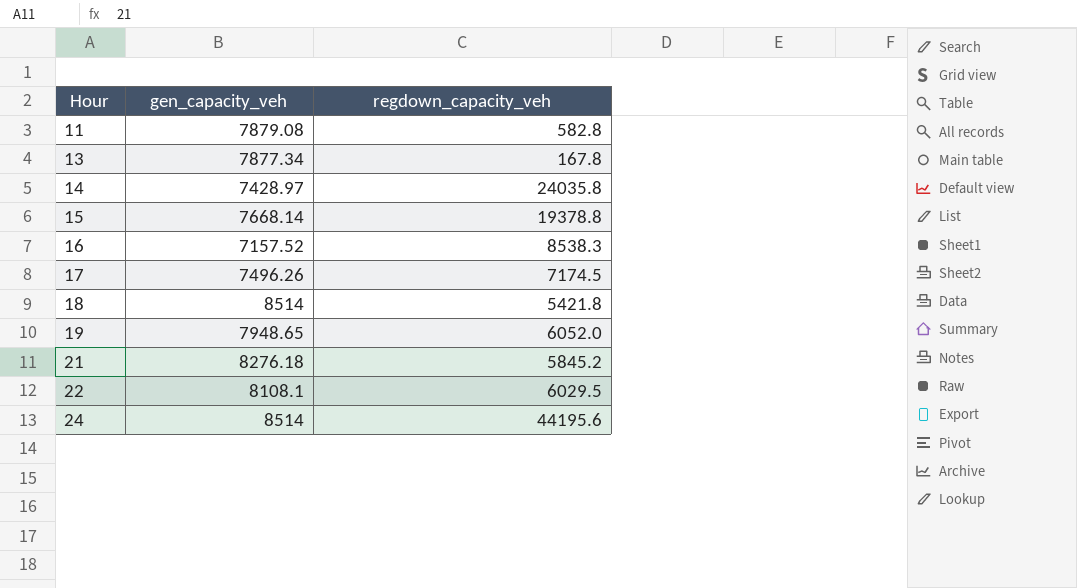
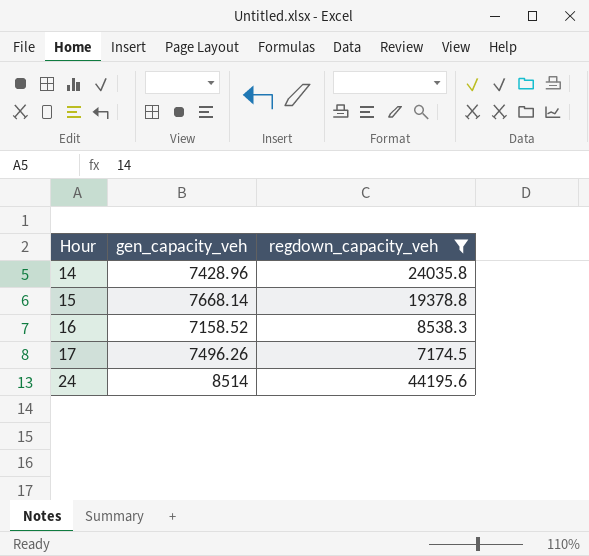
filter: none -> regdown_capacity_veh >= 7174.5
14 | gen_capacity_veh: 7428.97 -> 7428.96
16 | gen_capacity_veh: 7157.52 -> 7158.52

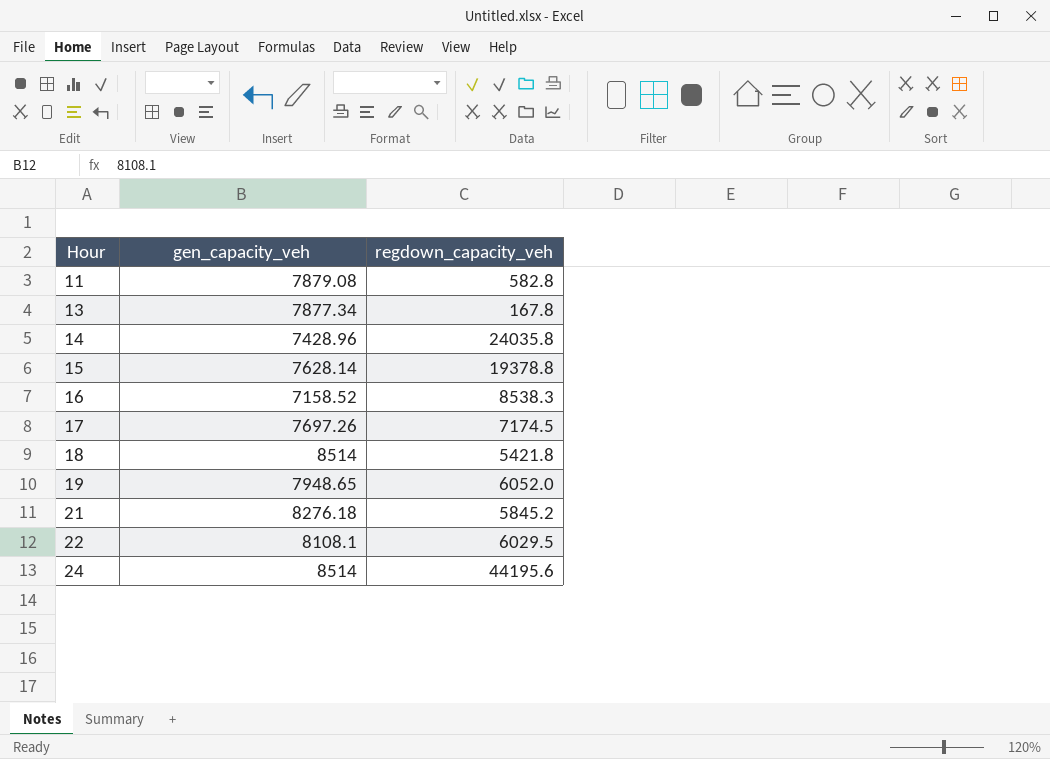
filter: regdown_capacity_veh >= 7174.5 -> none
15 | gen_capacity_veh: 7668.14 -> 7628.14
17 | gen_capacity_veh: 7496.26 -> 7697.26

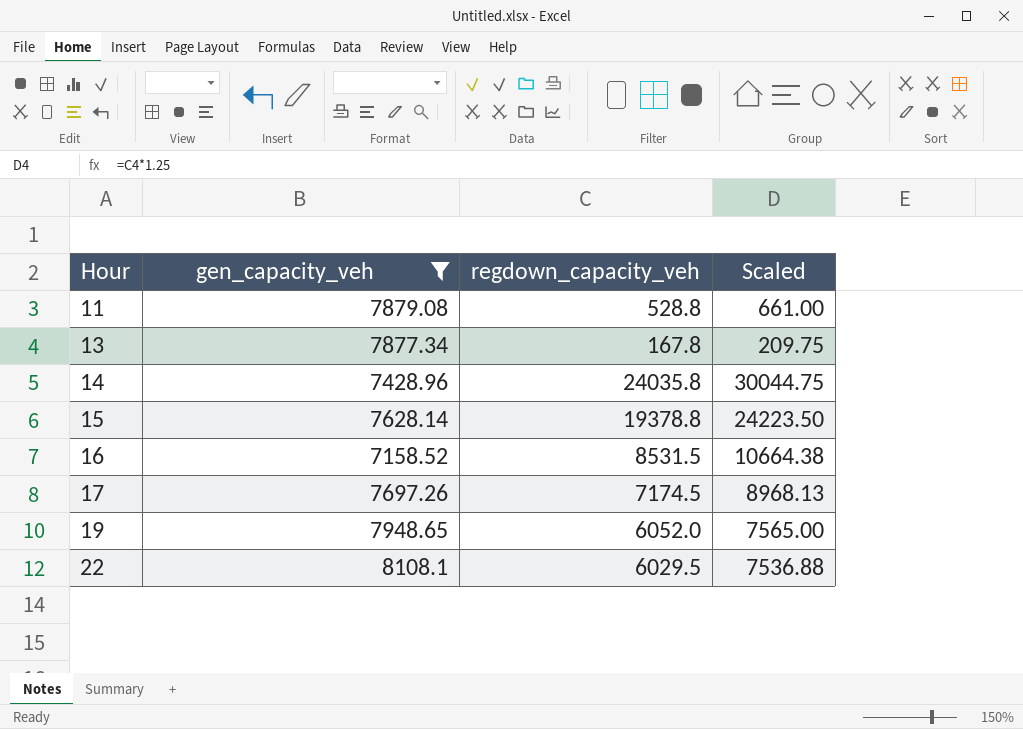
filter: none -> gen_capacity_veh <= 8108.1
column Scaled | formula: none -> [regdown_capacity_veh] * 1.25
11 | regdown_capacity_veh: 582.8 -> 528.8
16 | regdown_capacity_veh: 8538.3 -> 8531.5

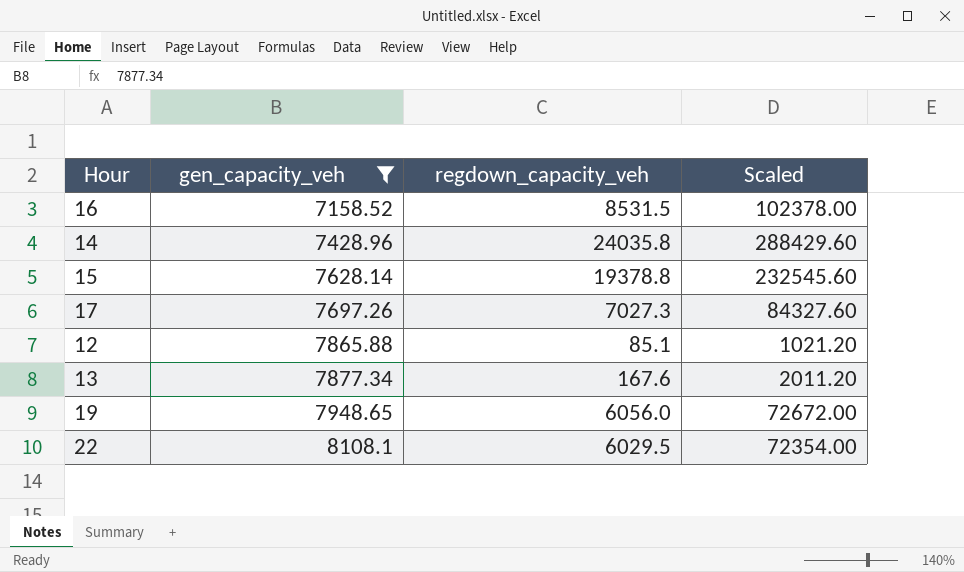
row order: Hour ascending -> gen_capacity_veh ascending
column Scaled | formula: [regdown_capacity_veh] * 1.25 -> [regdown_capacity_veh] * 12
row 11: 7879.08 | 528.8 | 661.00 -> none
17 | regdown_capacity_veh: 7174.5 -> 7027.3
row 12: none -> 7865.88 | 85.1 | 1021.20
13 | regdown_capacity_veh: 167.8 -> 167.6
19 | regdown_capacity_veh: 6052.0 -> 6056.0

